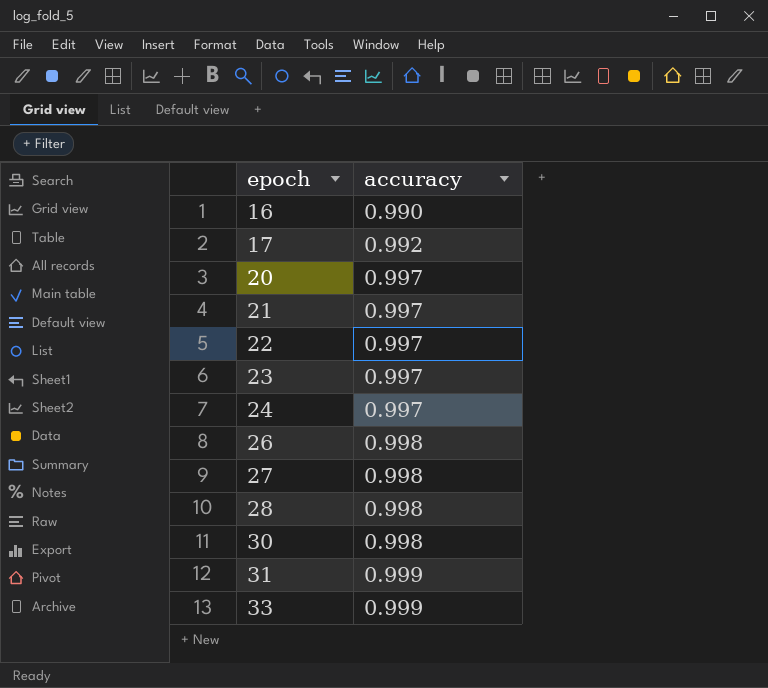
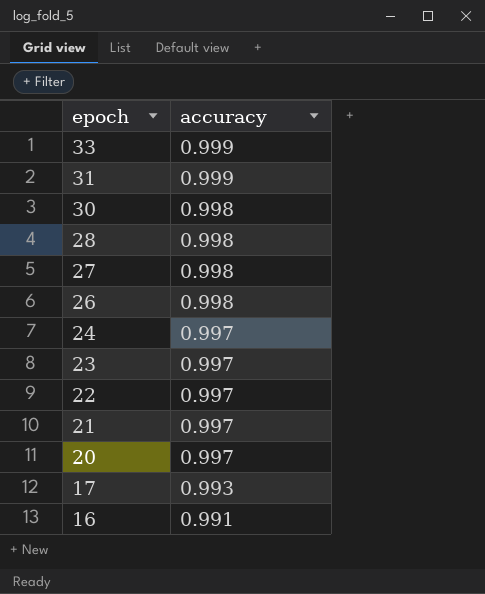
row order: epoch ascending -> epoch descending
17 | accuracy: 0.992 -> 0.993
16 | accuracy: 0.990 -> 0.991

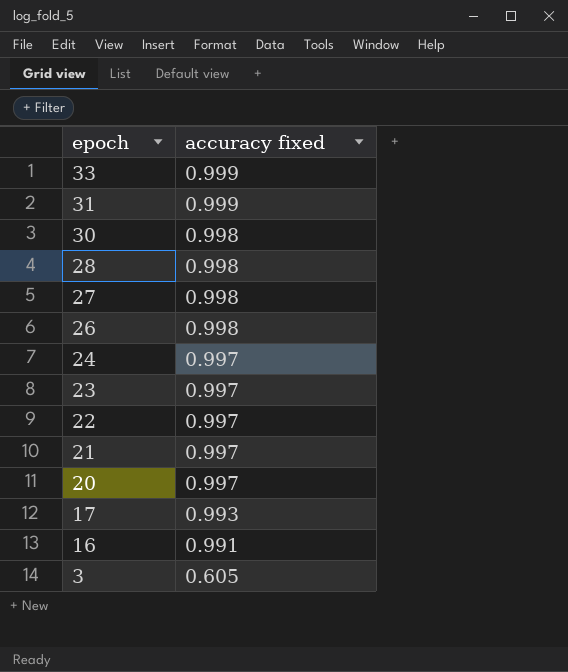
column name: accuracy -> accuracy fixed
row 3: none -> 0.605

